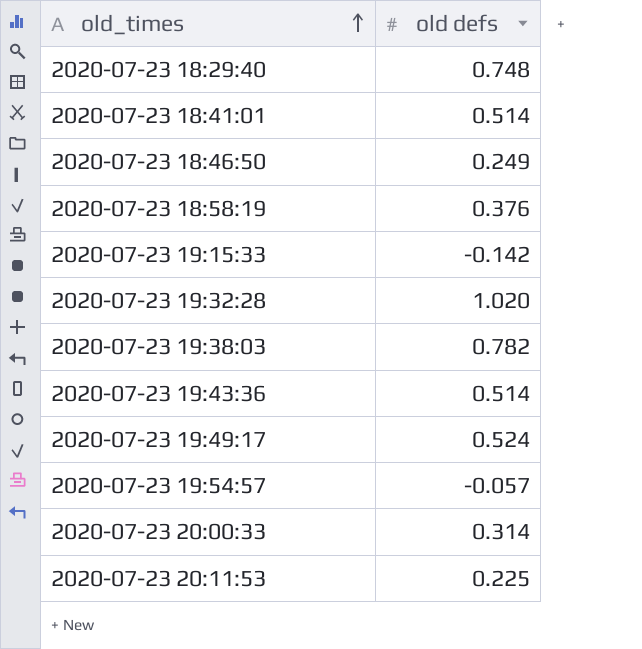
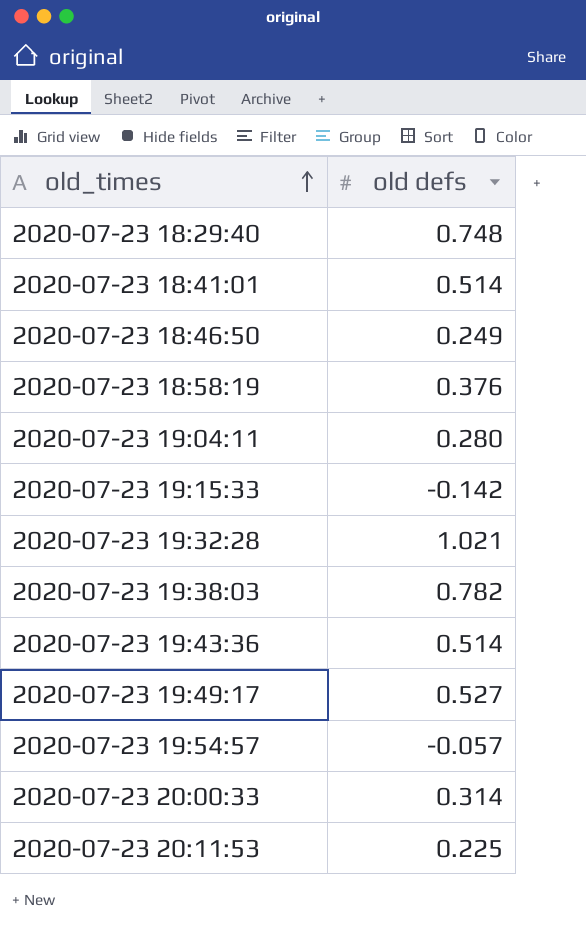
row 2020-07-23 19:04:11: none -> 0.280
2020-07-23 19:32:28 | old defs: 1.020 -> 1.021
2020-07-23 19:49:17 | old defs: 0.524 -> 0.527

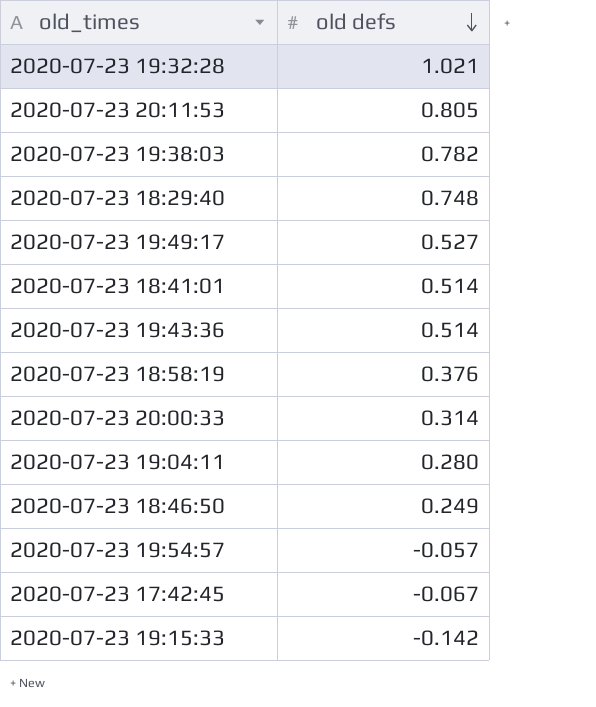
row order: old_times ascending -> old defs descending
2020-07-23 20:11:53 | old defs: 0.225 -> 0.805
row 2020-07-23 17:42:45: none -> -0.067

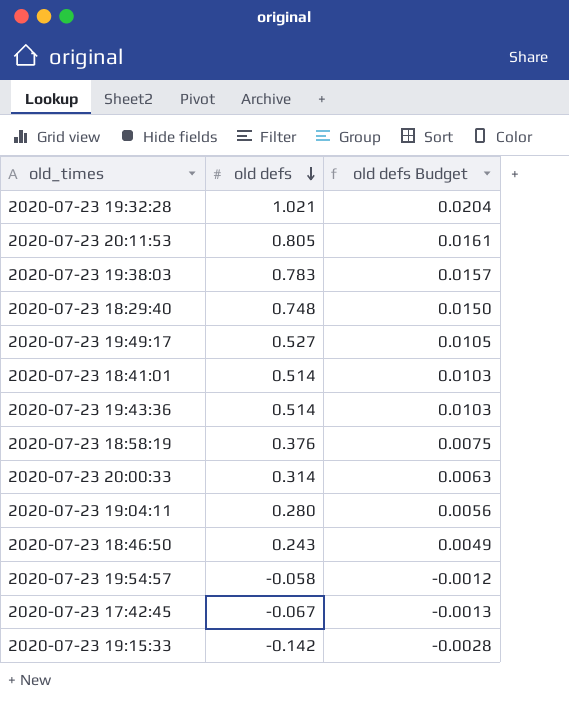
column old defs Budget | formula: none -> [old defs] * 0.02
2020-07-23 19:38:03 | old defs: 0.782 -> 0.783
2020-07-23 18:46:50 | old defs: 0.249 -> 0.243
2020-07-23 19:54:57 | old defs: -0.057 -> -0.058

